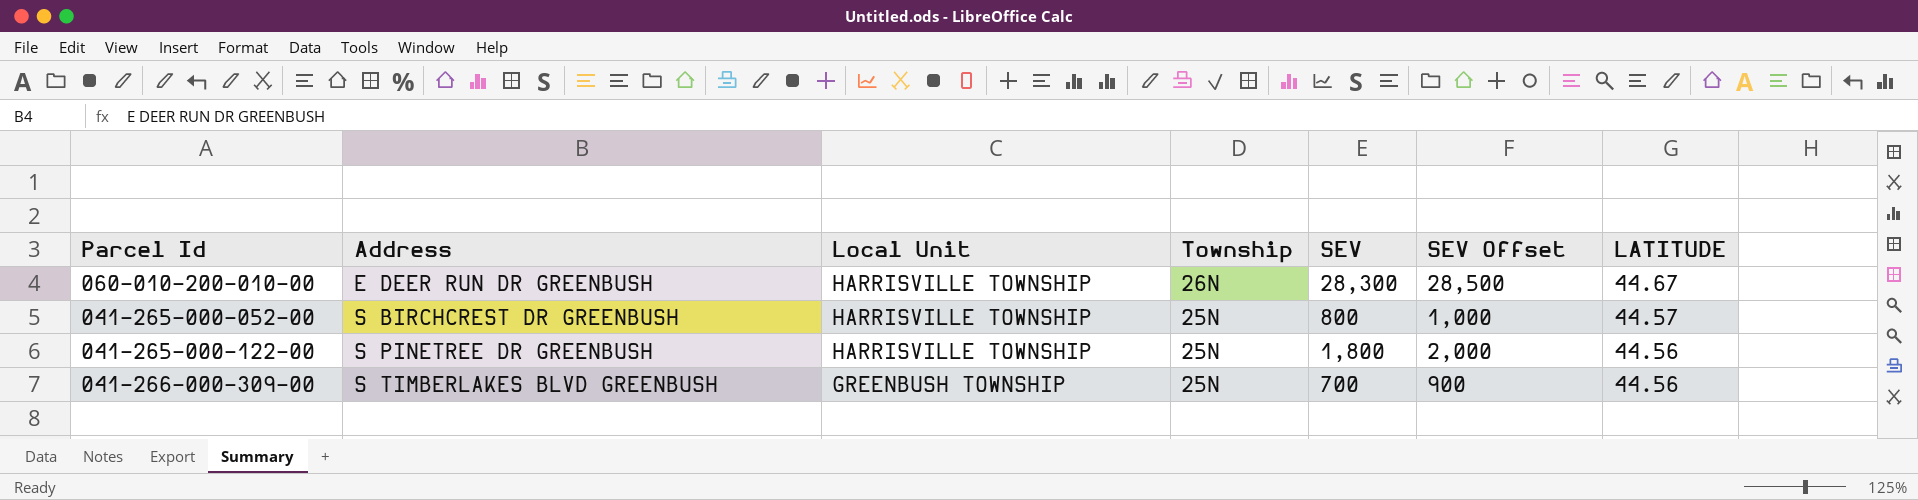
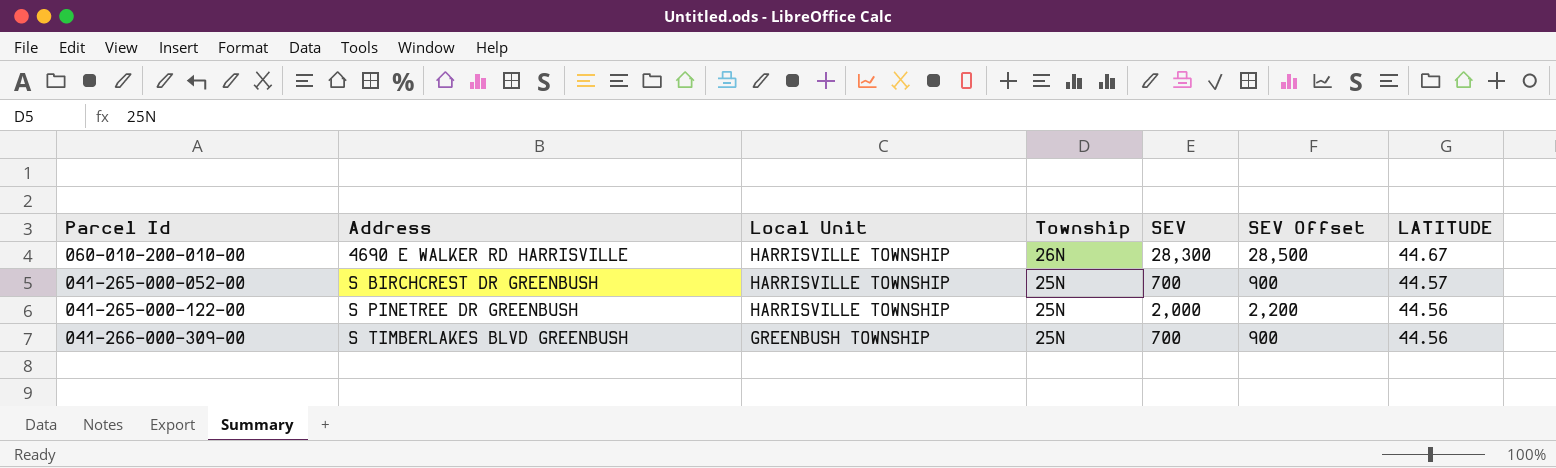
060-010-200-010-00 | Address: E DEER RUN DR GREENBUSH -> 4690 E WALKER RD HARRISVILLE
041-265-000-052-00 | SEV: 800 -> 700
041-265-000-052-00 | SEV Offset: 1,000 -> 900
041-265-000-122-00 | SEV: 1,800 -> 2,000
041-265-000-122-00 | SEV Offset: 2,000 -> 2,200

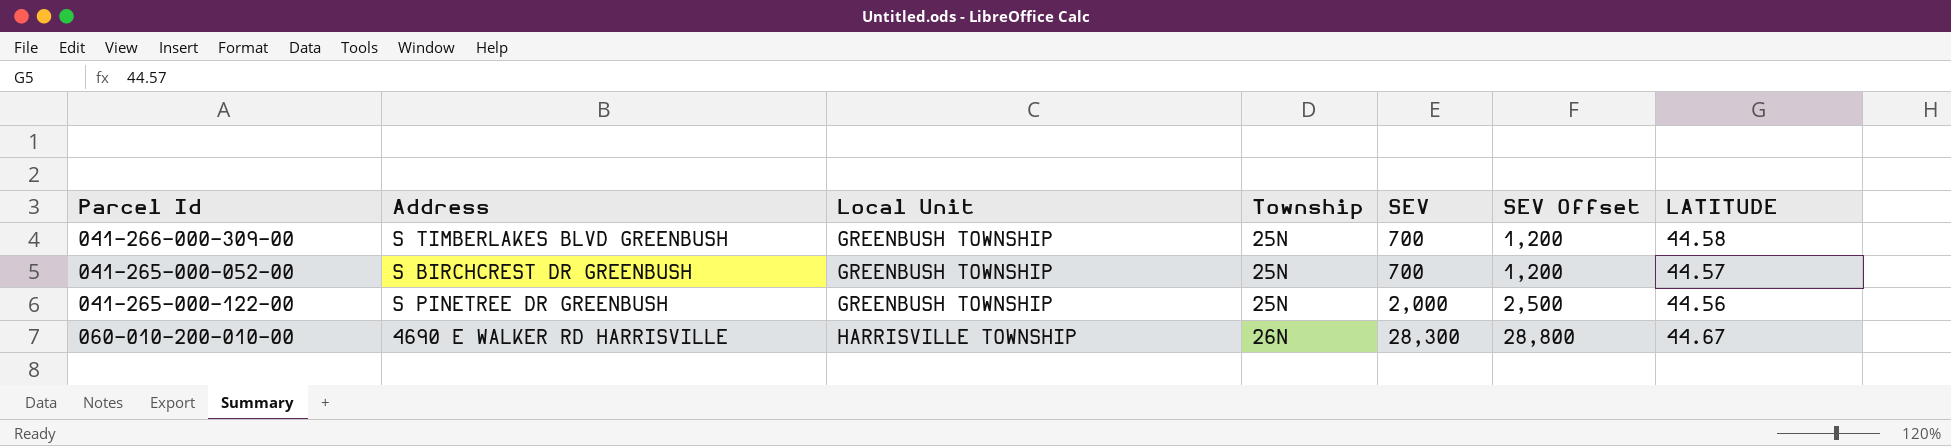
row order: Address ascending -> Local Unit ascending
column SEV Offset | formula: [SEV] + 200 -> [SEV] + 500
041-266-000-309-00 | LATITUDE: 44.56 -> 44.58
041-265-000-052-00 | Local Unit: HARRISVILLE TOWNSHIP -> GREENBUSH TOWNSHIP
041-265-000-122-00 | Local Unit: HARRISVILLE TOWNSHIP -> GREENBUSH TOWNSHIP

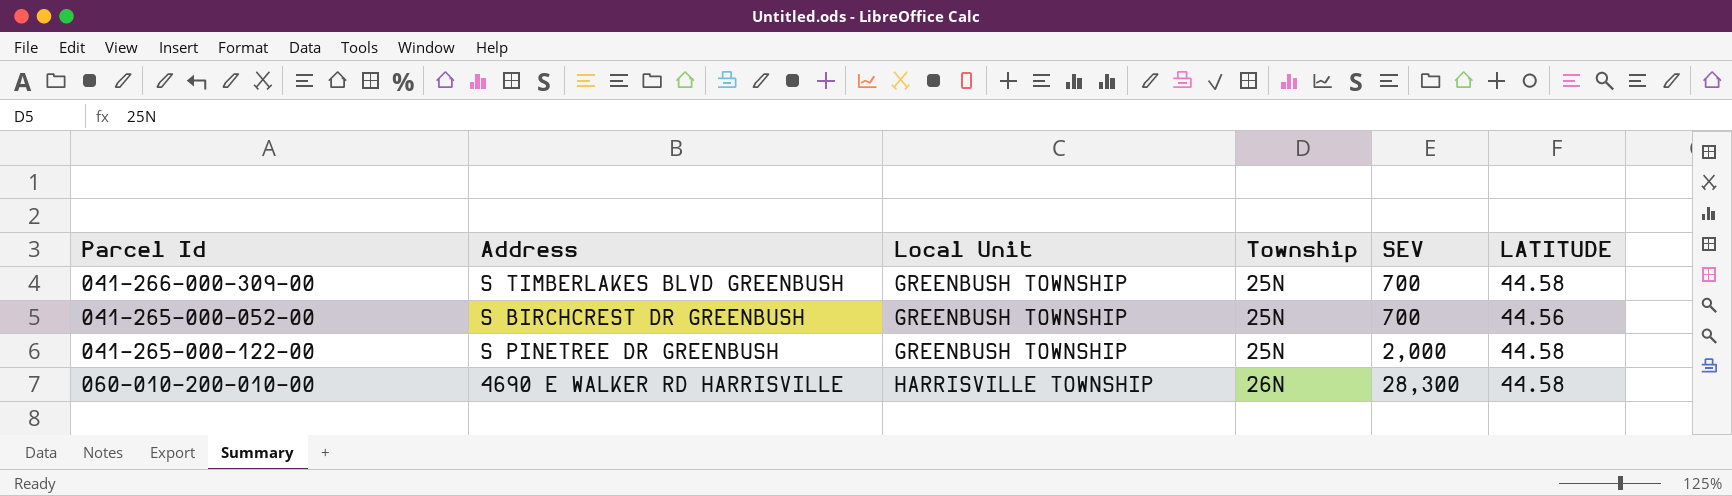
column SEV Offset | formula: [SEV] + 500 -> none
041-265-000-052-00 | LATITUDE: 44.57 -> 44.56
041-265-000-122-00 | LATITUDE: 44.56 -> 44.58
060-010-200-010-00 | LATITUDE: 44.67 -> 44.58

